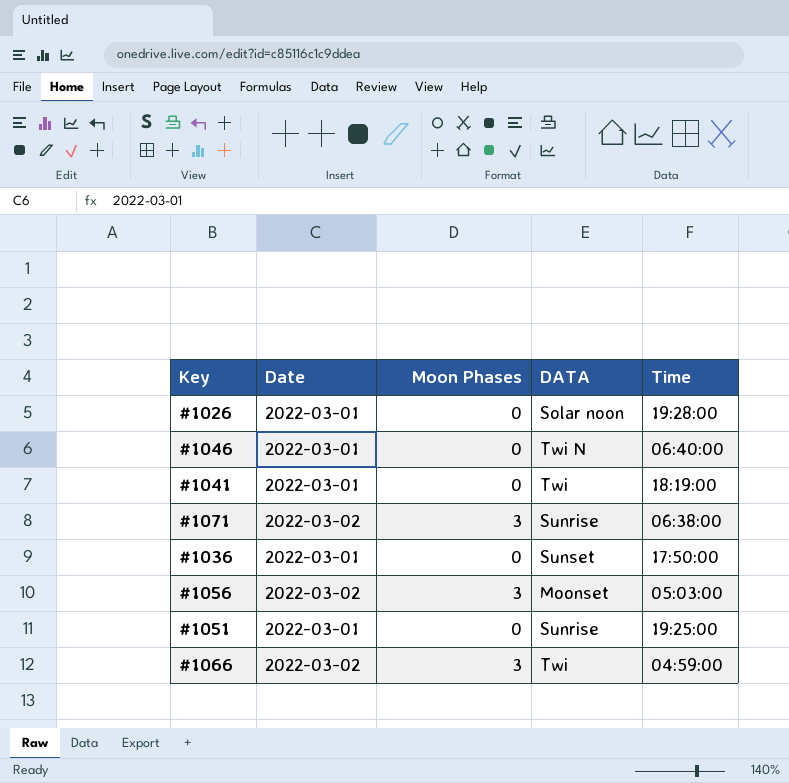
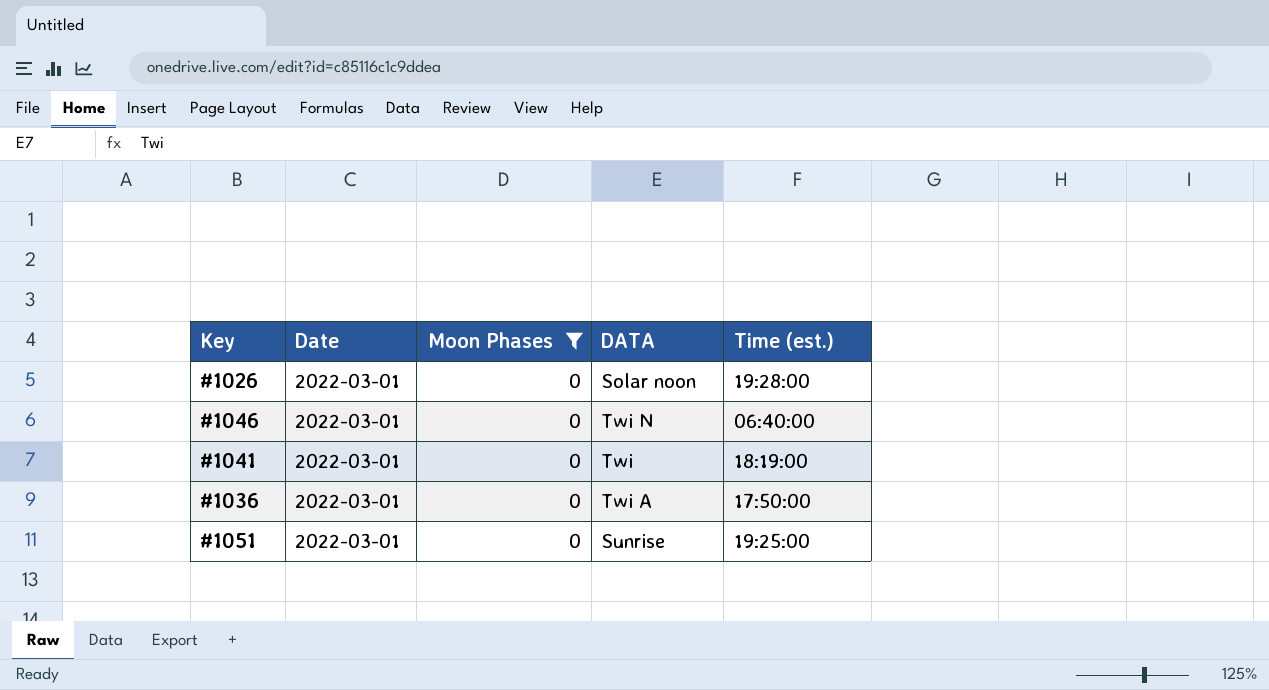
filter: none -> Moon Phases = 0
column name: Time -> Time (est.)
#1036 | DATA: Sunset -> Twi A

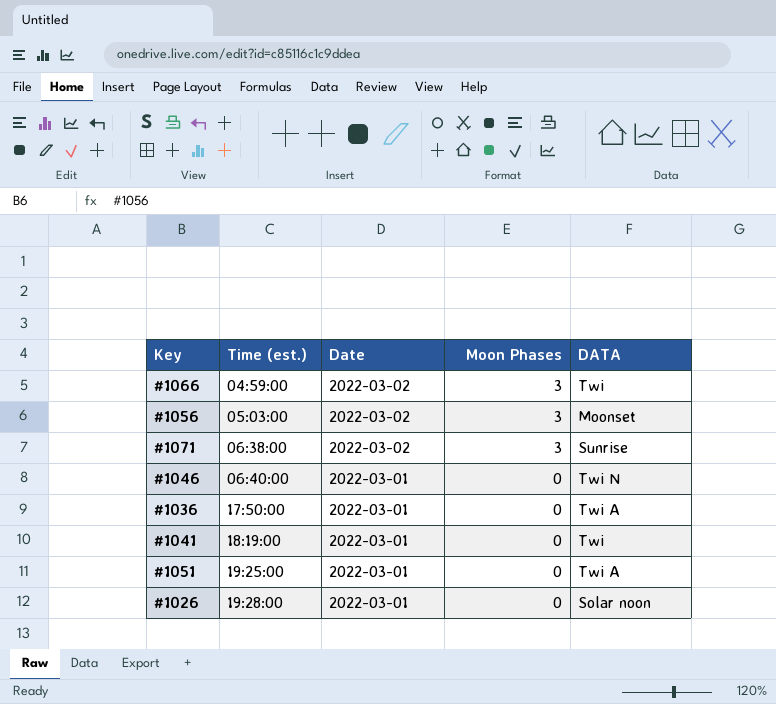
filter: Moon Phases = 0 -> none
row order: none -> Time (est.) ascending
column Time (est.) | position: 5 -> 2
#1051 | DATA: Sunrise -> Twi A

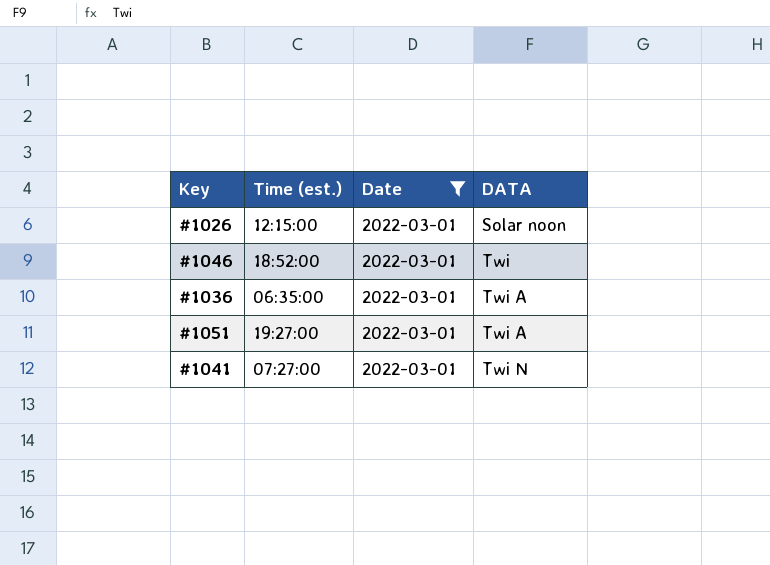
filter: none -> Date = 2022-03-01
row order: Time (est.) ascending -> DATA ascending
column Moon Phases | position: 4 -> none
#1026 | Time (est.): 19:28:00 -> 12:15:00
#1046 | Time (est.): 06:40:00 -> 18:52:00
#1046 | DATA: Twi N -> Twi
#1036 | Time (est.): 17:50:00 -> 06:35:00
#1051 | Time (est.): 19:25:00 -> 19:27:00
#1041 | Time (est.): 18:19:00 -> 07:27:00
#1041 | DATA: Twi -> Twi N

